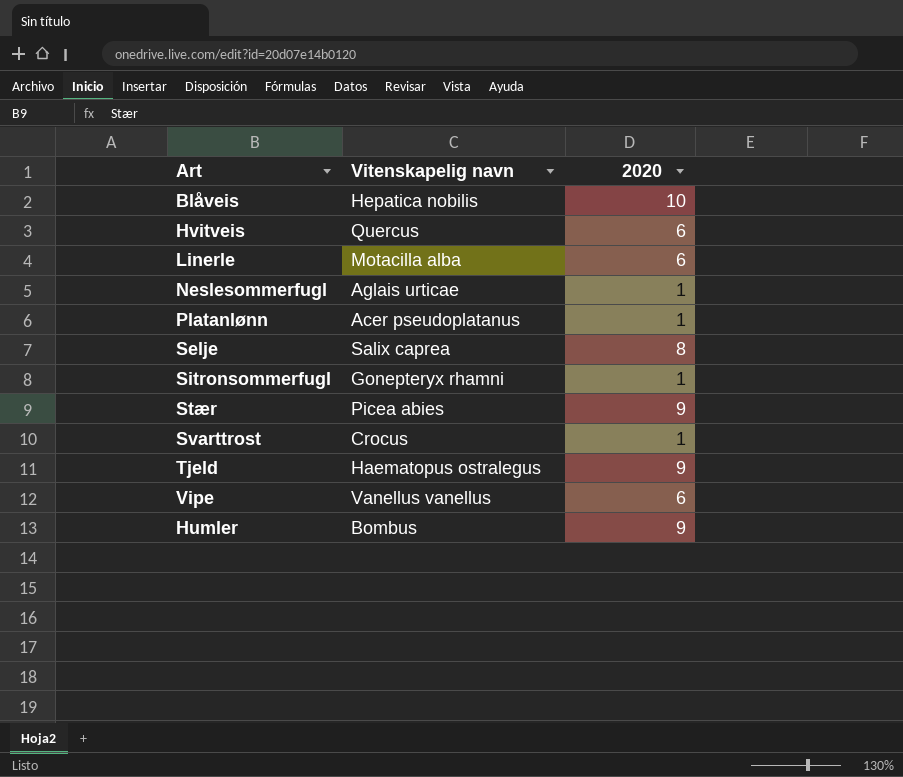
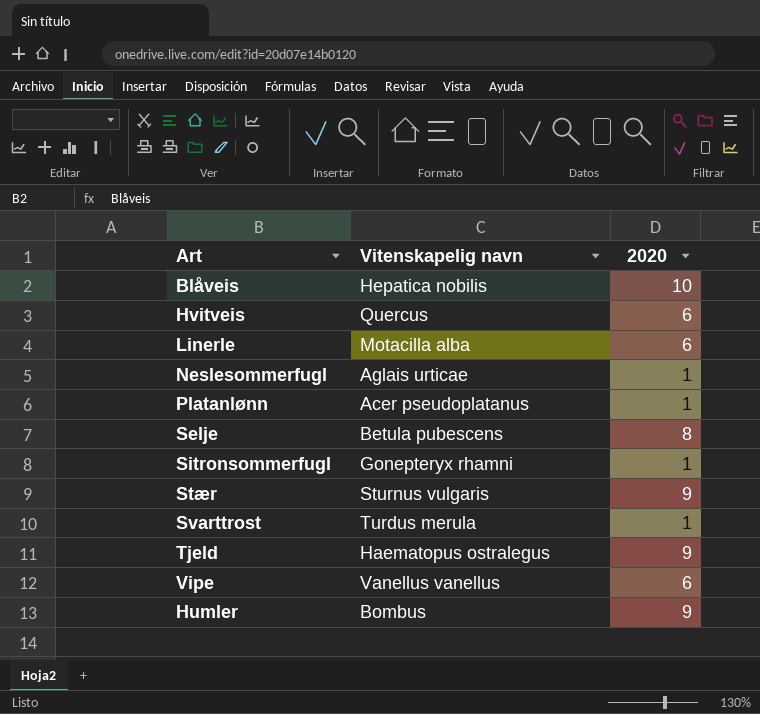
Selje | Vitenskapelig navn: Salix caprea -> Betula pubescens
Stær | Vitenskapelig navn: Picea abies -> Sturnus vulgaris
Svarttrost | Vitenskapelig navn: Crocus -> Turdus merula

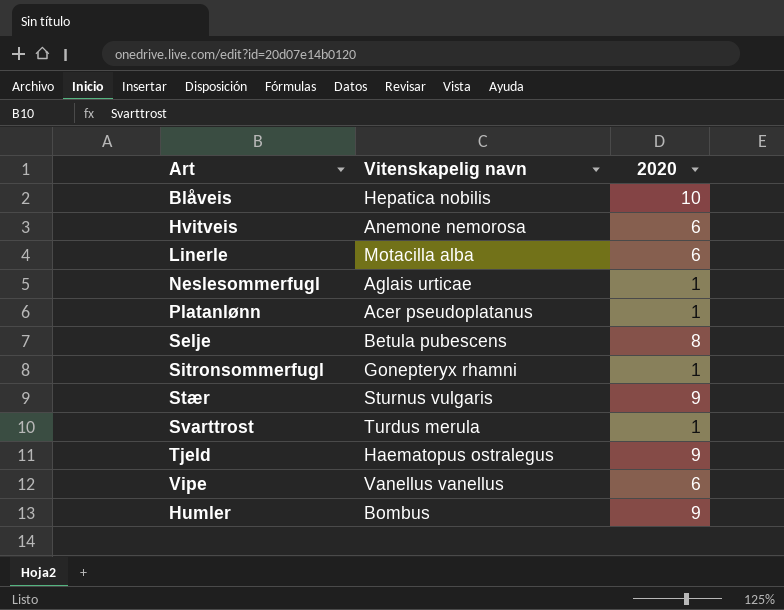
Hvitveis | Vitenskapelig navn: Quercus -> Anemone nemorosa

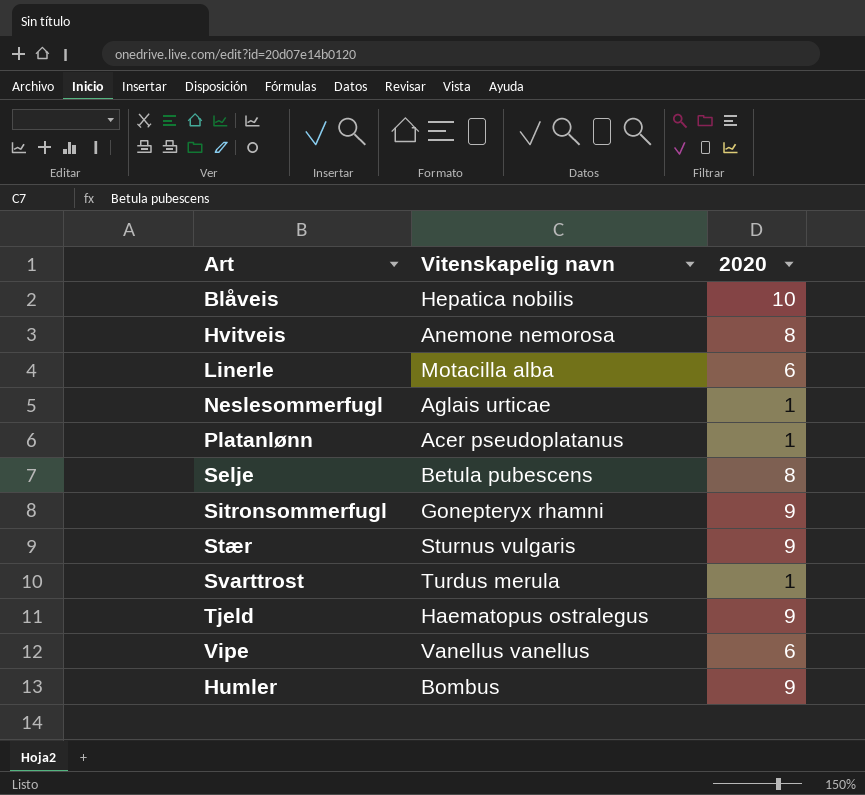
Hvitveis | 2020: 6 -> 8
Sitronsommerfugl | 2020: 1 -> 9

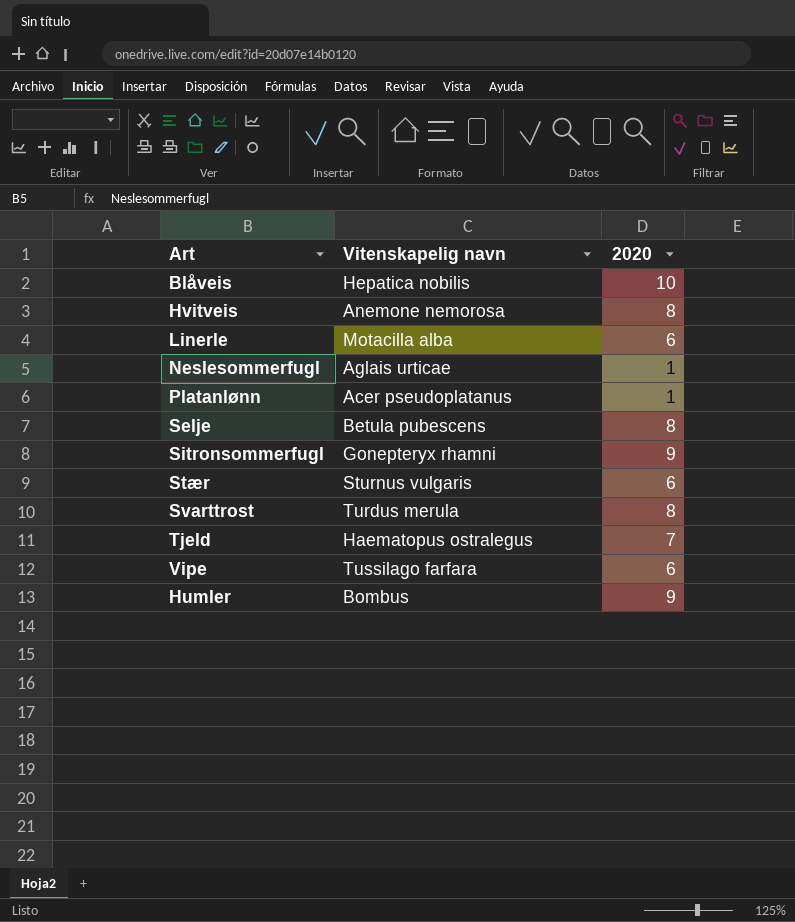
Stær | 2020: 9 -> 6
Svarttrost | 2020: 1 -> 8
Tjeld | 2020: 9 -> 7
Vipe | Vitenskapelig navn: Vanellus vanellus -> Tussilago farfara

